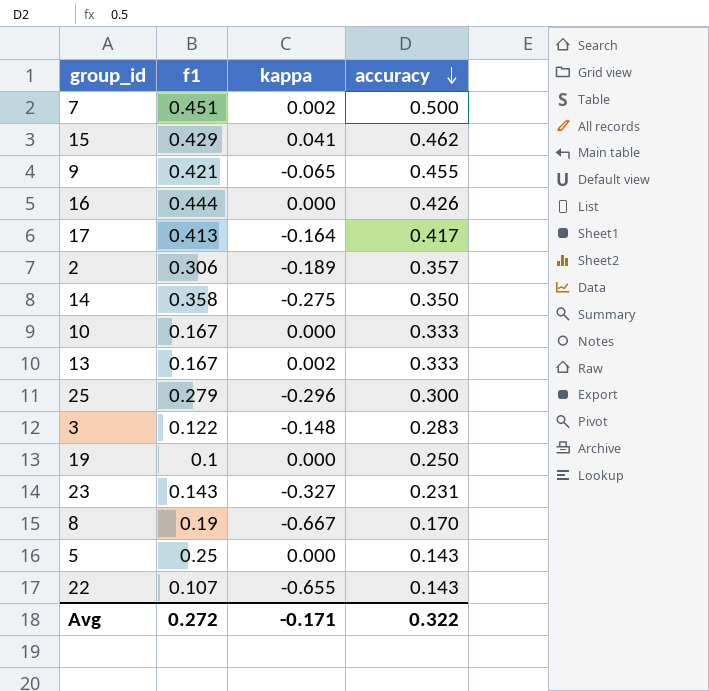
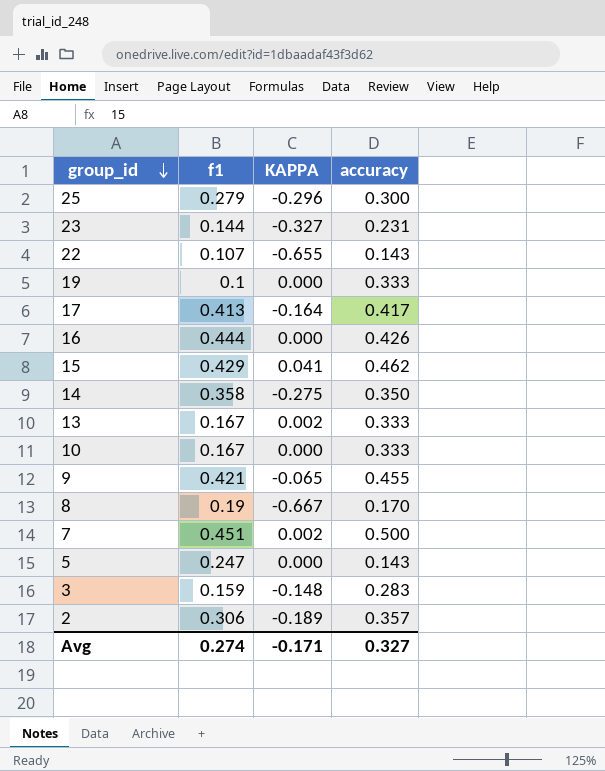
row order: accuracy descending -> group_id descending
column name: kappa -> KAPPA
23 | f1: 0.143 -> 0.144
19 | accuracy: 0.250 -> 0.333
5 | f1: 0.25 -> 0.247
3 | f1: 0.122 -> 0.159
Avg | f1: 0.272 -> 0.274
Avg | accuracy: 0.322 -> 0.327

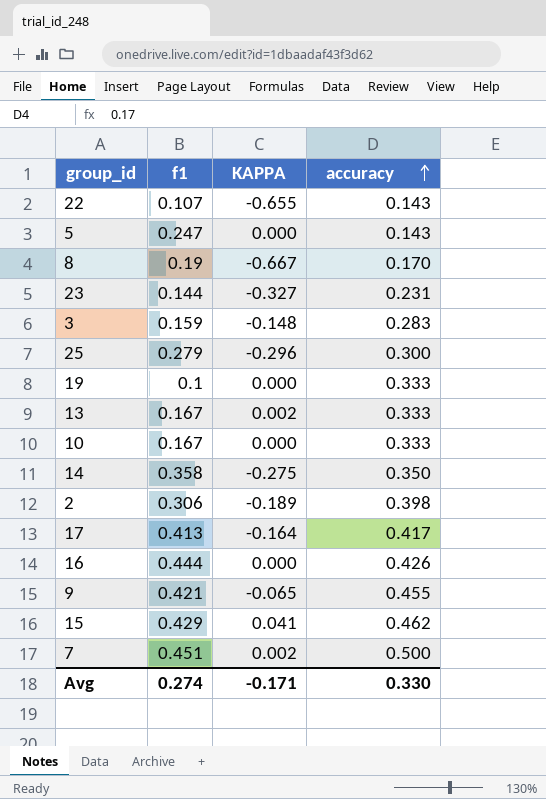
row order: group_id descending -> accuracy ascending
2 | accuracy: 0.357 -> 0.398
Avg | accuracy: 0.327 -> 0.330

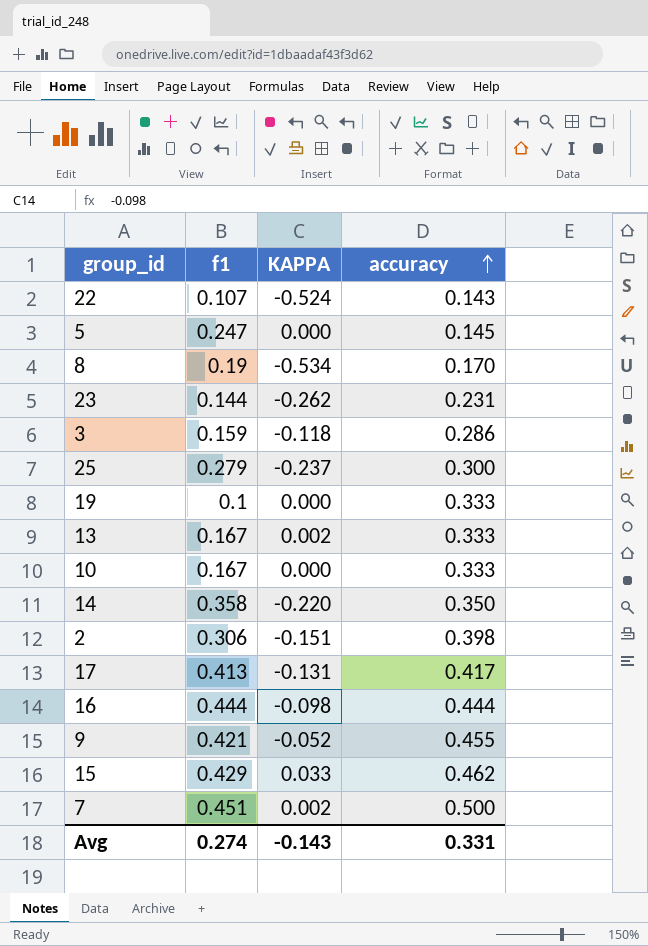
22 | KAPPA: -0.655 -> -0.524
5 | accuracy: 0.143 -> 0.145
8 | KAPPA: -0.667 -> -0.534
23 | KAPPA: -0.327 -> -0.262
3 | KAPPA: -0.148 -> -0.118
3 | accuracy: 0.283 -> 0.286
25 | KAPPA: -0.296 -> -0.237
14 | KAPPA: -0.275 -> -0.220
2 | KAPPA: -0.189 -> -0.151
17 | KAPPA: -0.164 -> -0.131
16 | KAPPA: 0.000 -> -0.098
16 | accuracy: 0.426 -> 0.444
9 | KAPPA: -0.065 -> -0.052
15 | KAPPA: 0.041 -> 0.033
Avg | KAPPA: -0.171 -> -0.143
Avg | accuracy: 0.330 -> 0.331

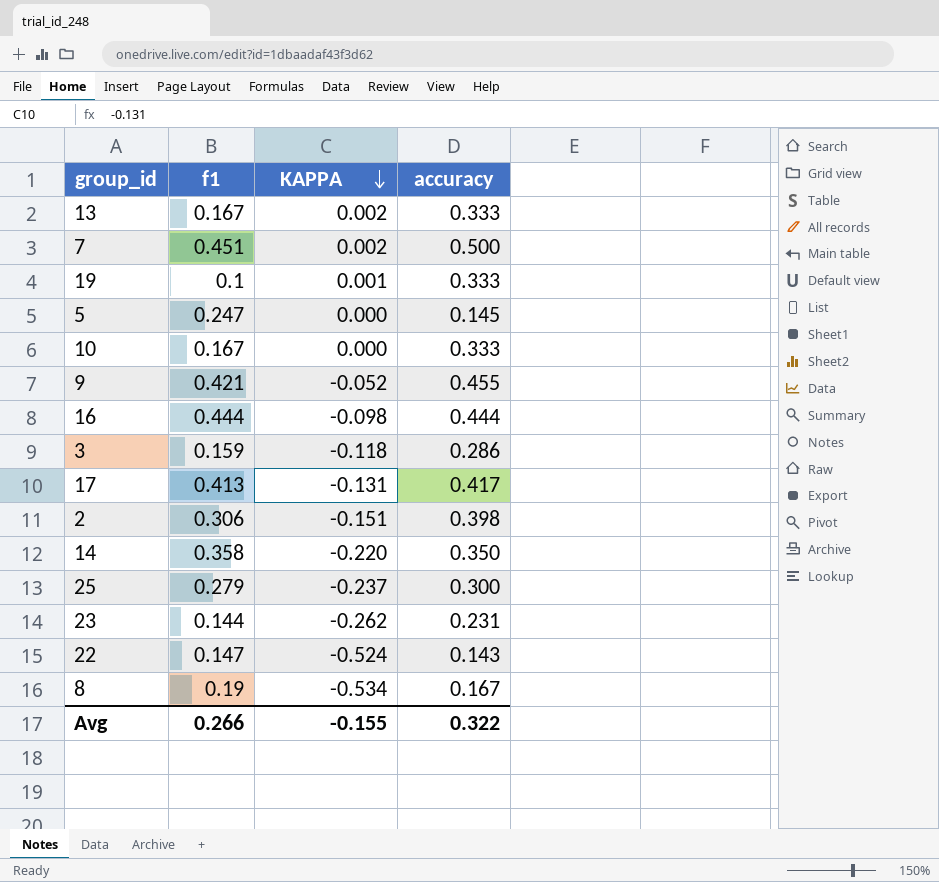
row order: accuracy ascending -> KAPPA descending
row 15: 0.429 | 0.033 | 0.462 -> none
19 | KAPPA: 0.000 -> 0.001
22 | f1: 0.107 -> 0.147
8 | accuracy: 0.170 -> 0.167
Avg | f1: 0.274 -> 0.266
Avg | KAPPA: -0.143 -> -0.155
Avg | accuracy: 0.331 -> 0.322

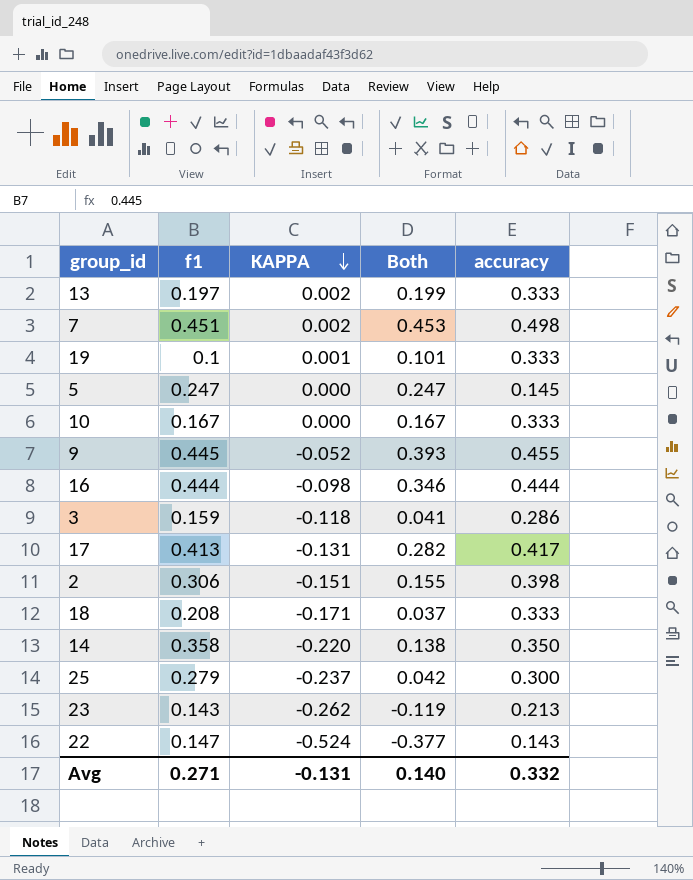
column Both | formula: none -> [f1] + [KAPPA]
row 8: 0.19 | -0.534 | 0.167 -> none
13 | f1: 0.167 -> 0.197
7 | accuracy: 0.500 -> 0.498
9 | f1: 0.421 -> 0.445
row 18: none -> 0.208 | -0.171 | 0.037 | 0.333
23 | f1: 0.144 -> 0.143
23 | accuracy: 0.231 -> 0.213
Avg | f1: 0.266 -> 0.271
Avg | KAPPA: -0.155 -> -0.131
Avg | accuracy: 0.322 -> 0.332

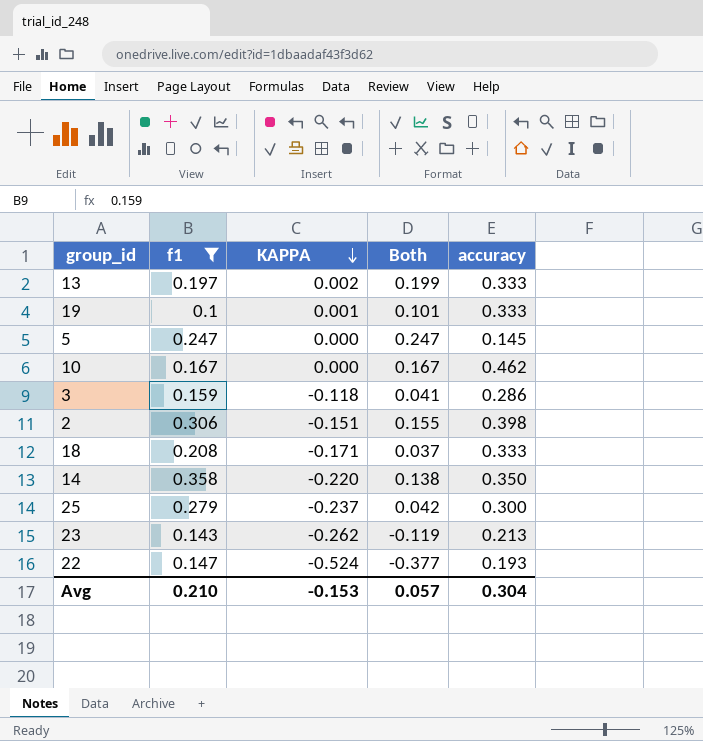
filter: none -> f1 <= 0.358
10 | accuracy: 0.333 -> 0.462
22 | accuracy: 0.143 -> 0.193
Avg | f1: 0.271 -> 0.210
Avg | KAPPA: -0.131 -> -0.153
Avg | Both: 0.140 -> 0.057
Avg | accuracy: 0.332 -> 0.304

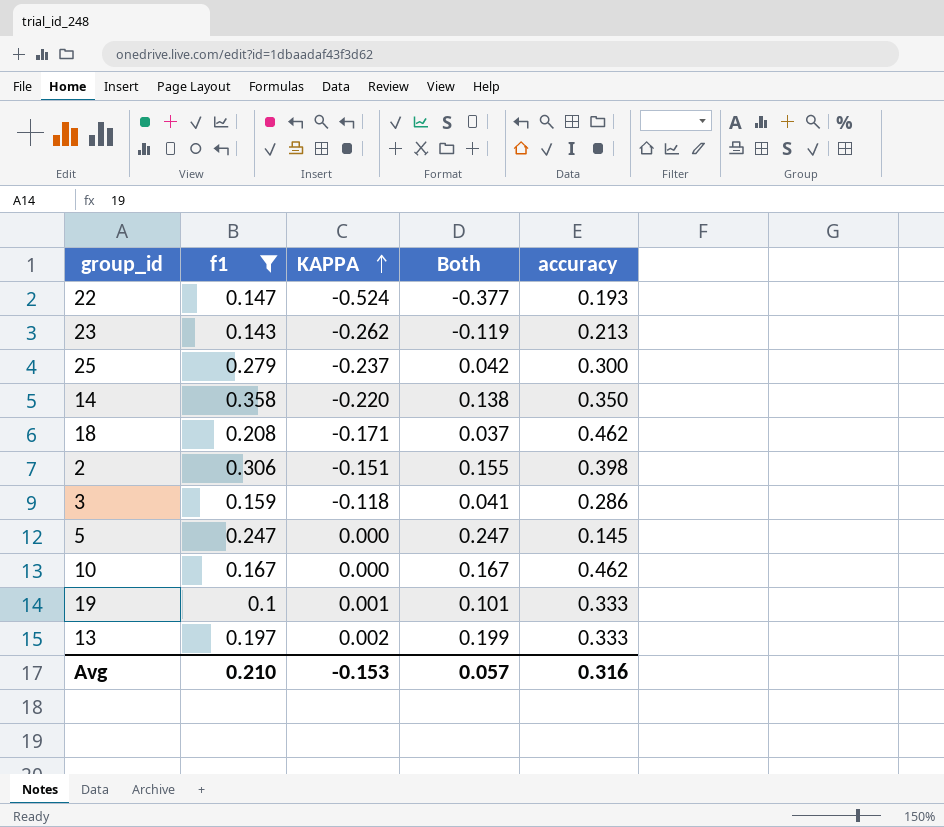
row order: KAPPA descending -> KAPPA ascending
18 | accuracy: 0.333 -> 0.462
Avg | accuracy: 0.304 -> 0.316

